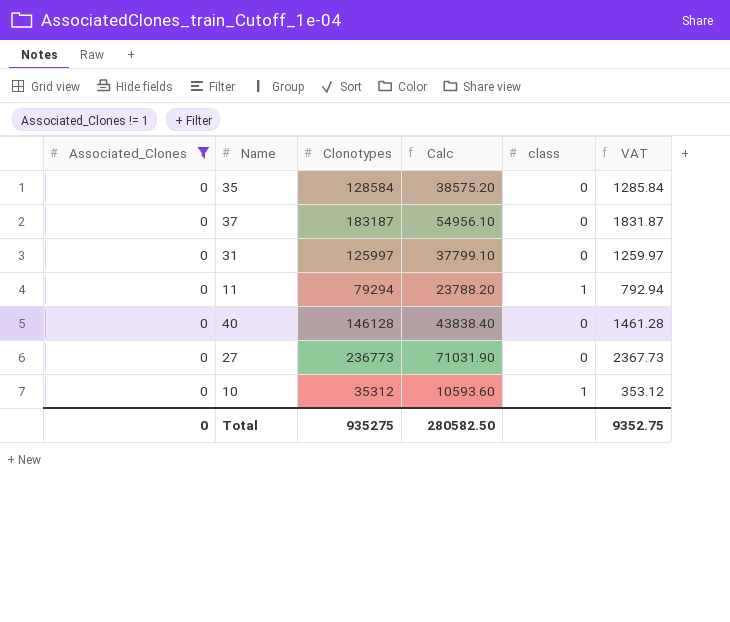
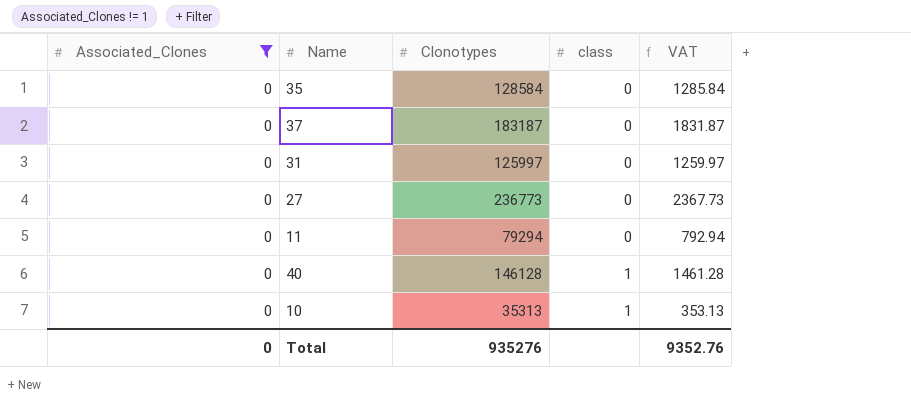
row order: none -> class ascending
column Calc | formula: [Clonotypes] * 0.3 -> none
11 | class: 1 -> 0
40 | class: 0 -> 1
10 | Clonotypes: 35312 -> 35313
10 | VAT: 353.12 -> 353.13
Total | Clonotypes: 935275 -> 935276
Total | VAT: 9352.75 -> 9352.76

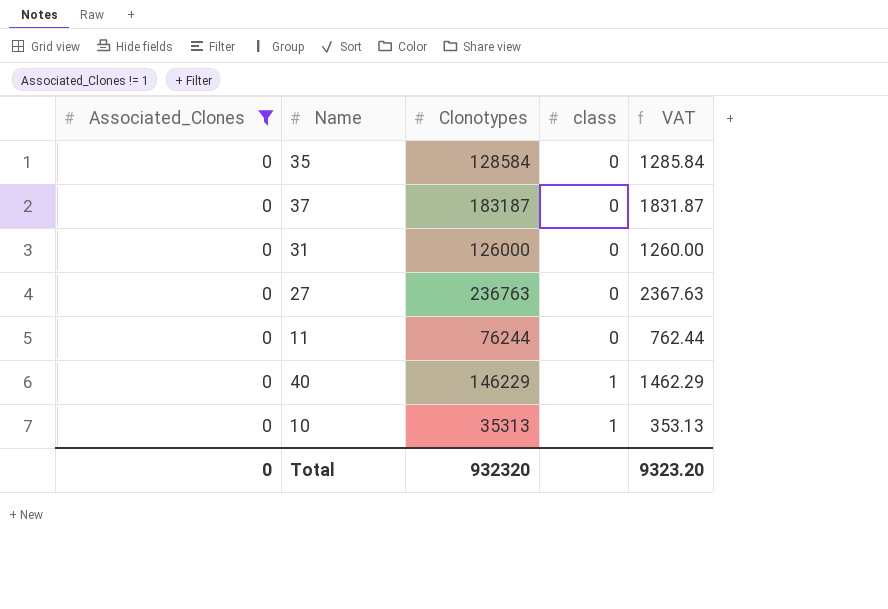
31 | Clonotypes: 125997 -> 126000
31 | VAT: 1259.97 -> 1260.00
27 | Clonotypes: 236773 -> 236763
27 | VAT: 2367.73 -> 2367.63
11 | Clonotypes: 79294 -> 76244
11 | VAT: 792.94 -> 762.44
40 | Clonotypes: 146128 -> 146229
40 | VAT: 1461.28 -> 1462.29
Total | Clonotypes: 935276 -> 932320
Total | VAT: 9352.76 -> 9323.20

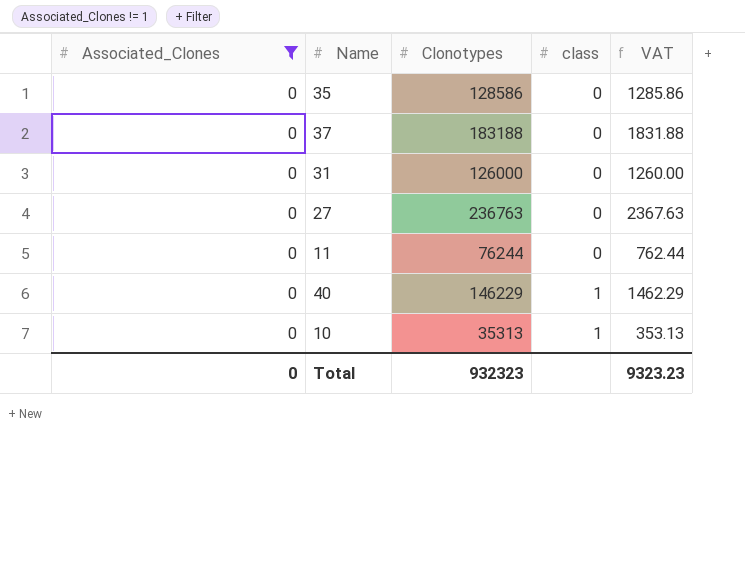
35 | Clonotypes: 128584 -> 128586
35 | VAT: 1285.84 -> 1285.86
37 | Clonotypes: 183187 -> 183188
37 | VAT: 1831.87 -> 1831.88
Total | Clonotypes: 932320 -> 932323
Total | VAT: 9323.20 -> 9323.23

